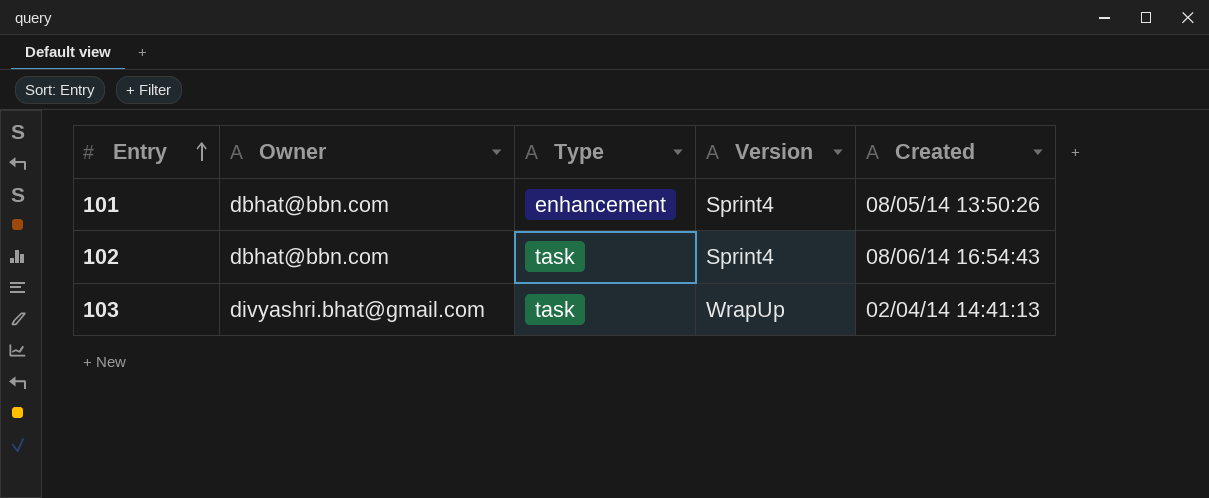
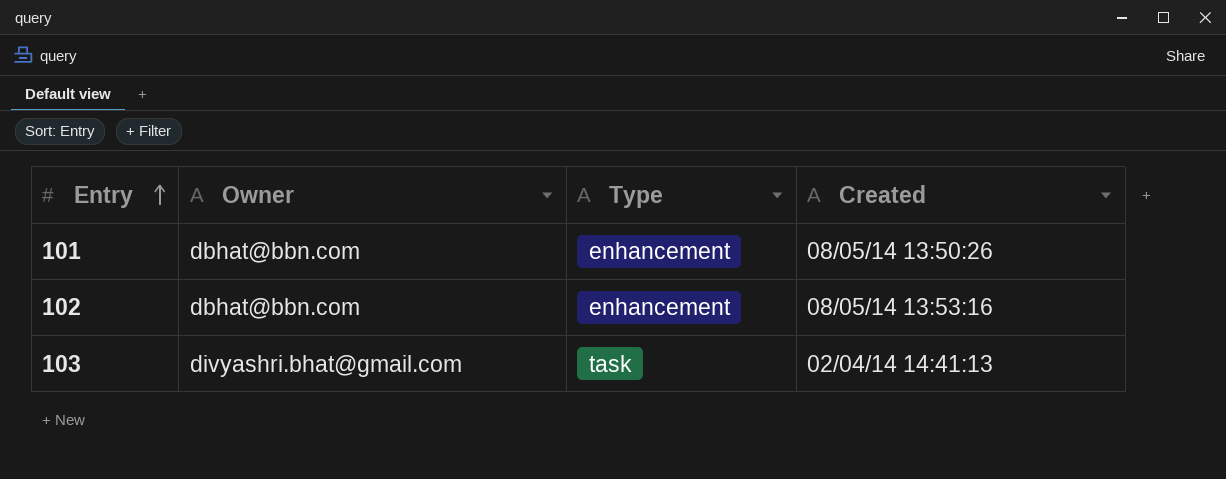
column Version | position: 4 -> none
102 | Type: task -> enhancement
102 | Created: 08/06/14 16:54:43 -> 08/05/14 13:53:16

